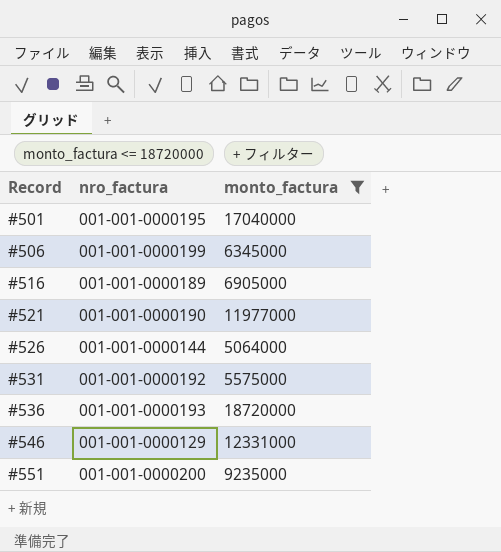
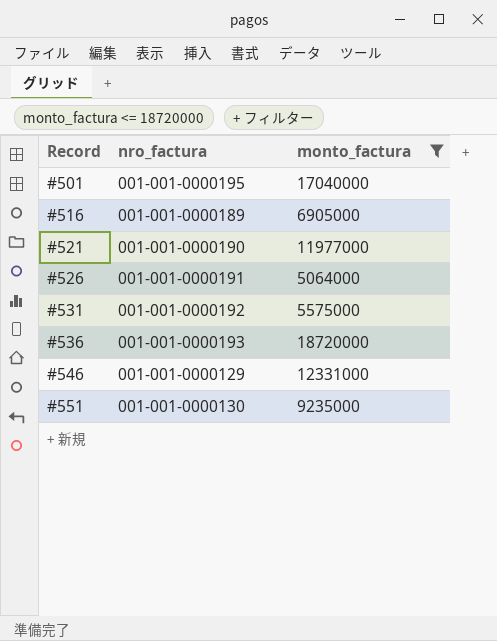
row #506: 001-001-0000199 | 6345000 -> none
#526 | nro_factura: 001-001-0000144 -> 001-001-0000191
#551 | nro_factura: 001-001-0000200 -> 001-001-0000130

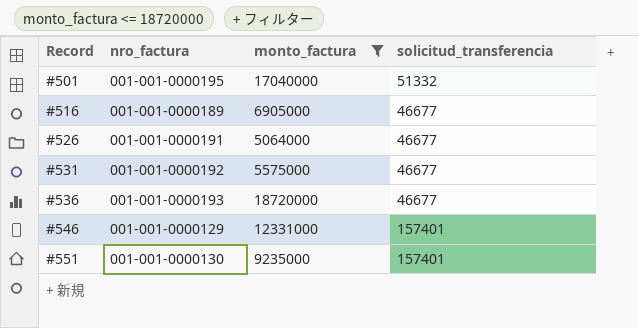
column solicitud_transferencia | position: none -> 4
row #521: 001-001-0000190 | 11977000 -> none

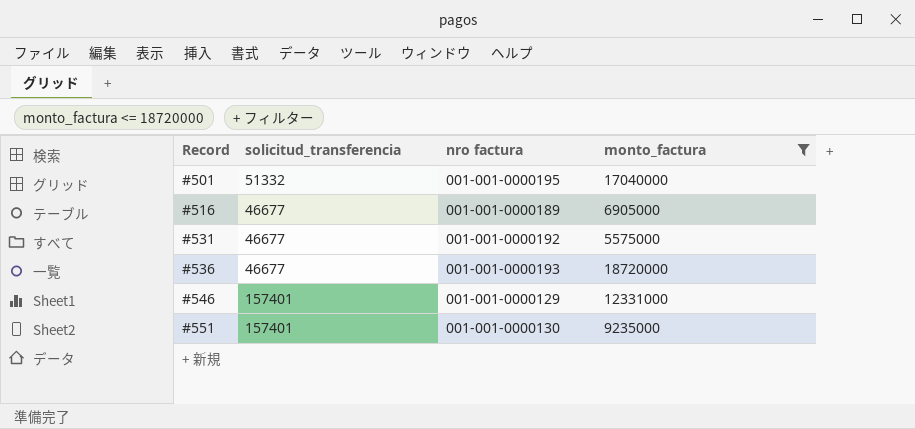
column solicitud_transferencia | position: 4 -> 2
column name: nro_factura -> nro factura
row #526: 001-001-0000191 | 5064000 | 46677 -> none

